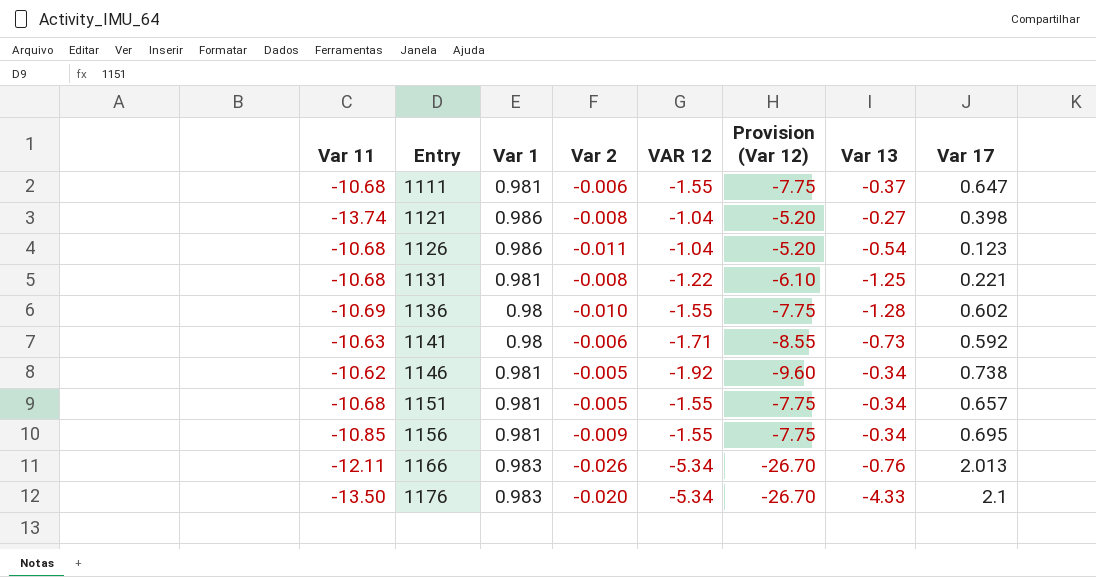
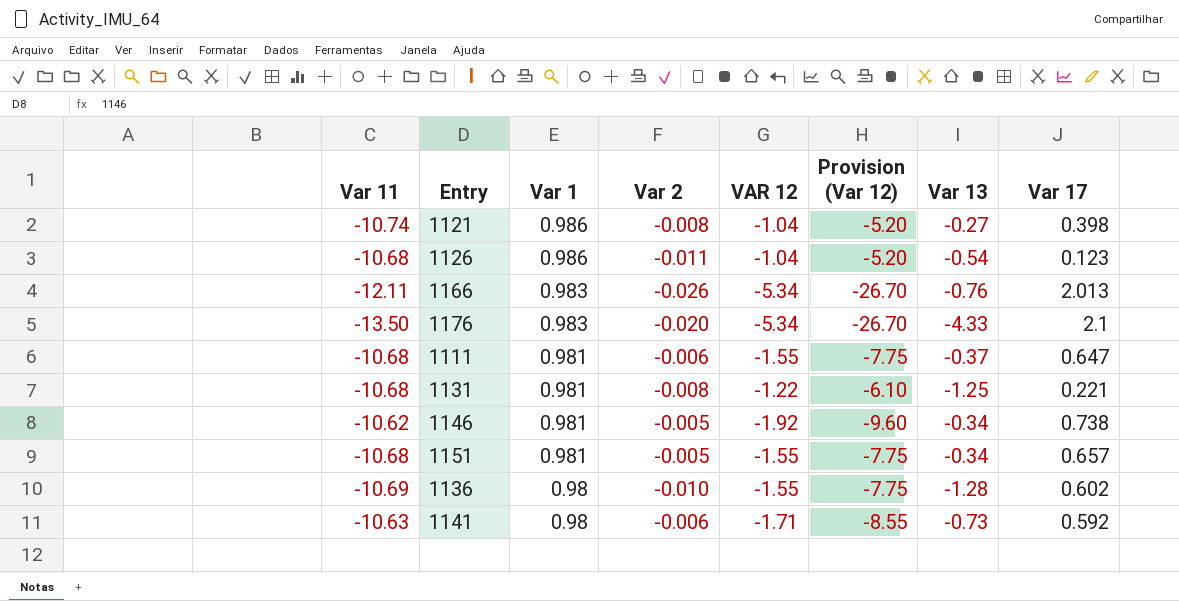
row order: Entry ascending -> Var 1 descending
row 1156: -10.85 | 0.981 | -0.009 | -1.55 | -7.75 | -0.34 | 0.695 -> none
1121 | Var 11: -13.74 -> -10.74

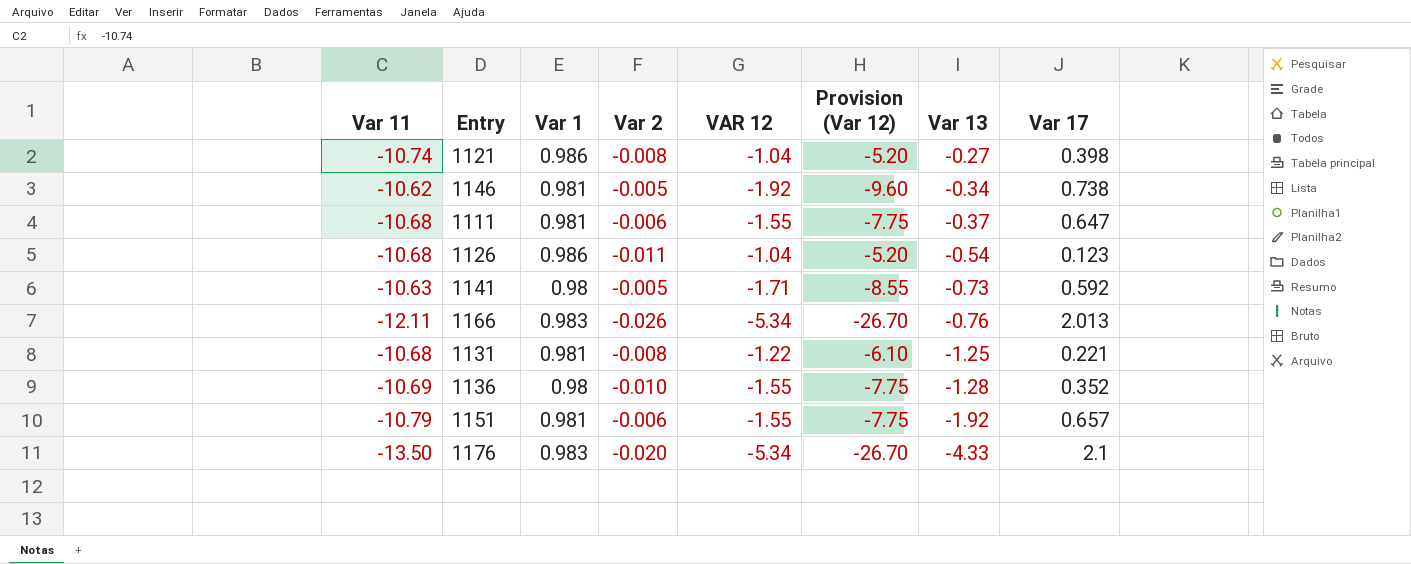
row order: Var 1 descending -> Var 13 descending
1141 | Var 2: -0.006 -> -0.005
1136 | Var 17: 0.602 -> 0.352
1151 | Var 11: -10.68 -> -10.79
1151 | Var 2: -0.005 -> -0.006
1151 | Var 13: -0.34 -> -1.92

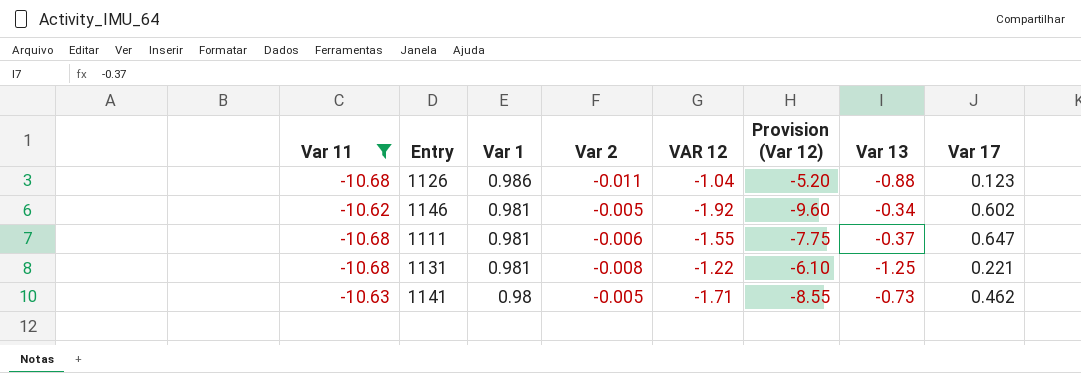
filter: none -> Var 11 >= -10.68
row order: Var 13 descending -> Var 1 descending
1126 | Var 13: -0.54 -> -0.88
1146 | Var 17: 0.738 -> 0.602
1141 | Var 17: 0.592 -> 0.462

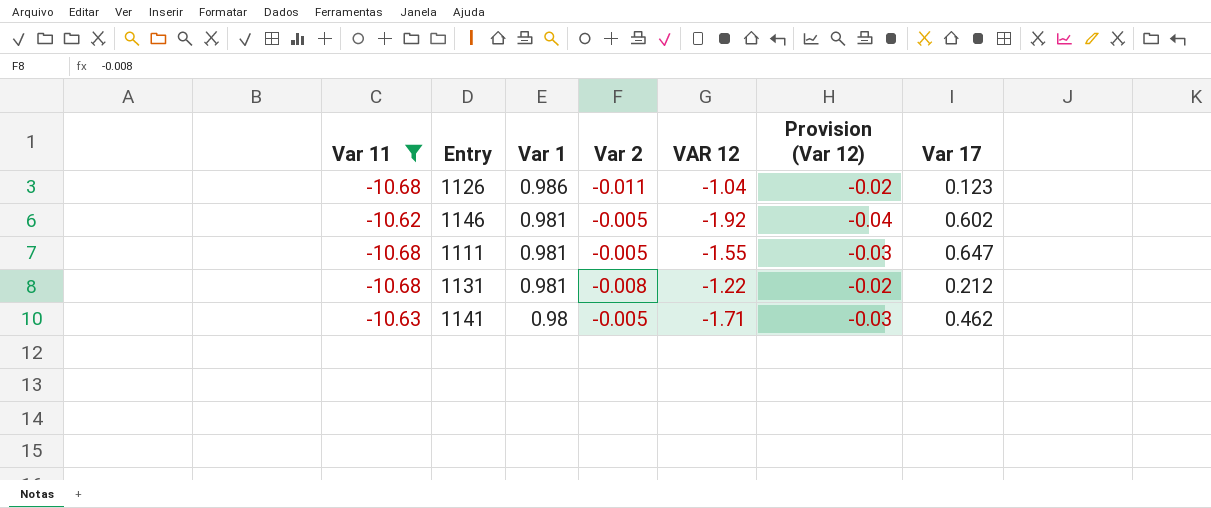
column Var 13 | position: 7 -> none
column Provision (Var 12) | formula: [VAR 12] * 5 -> [VAR 12] * 0.02
1111 | Var 2: -0.006 -> -0.005
1131 | Var 17: 0.221 -> 0.212

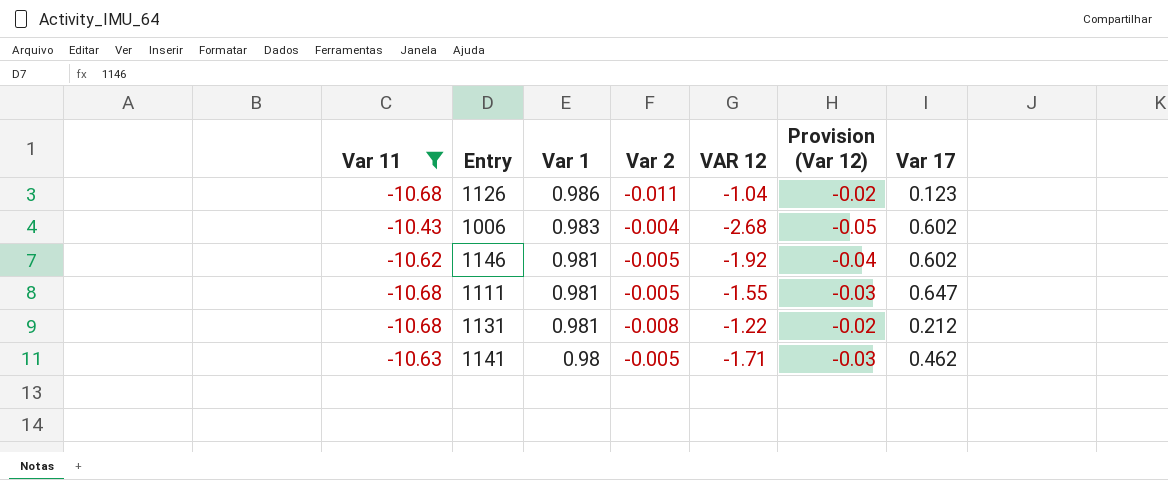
row 1006: none -> -10.43 | 0.983 | -0.004 | -2.68 | -0.05 | 0.602

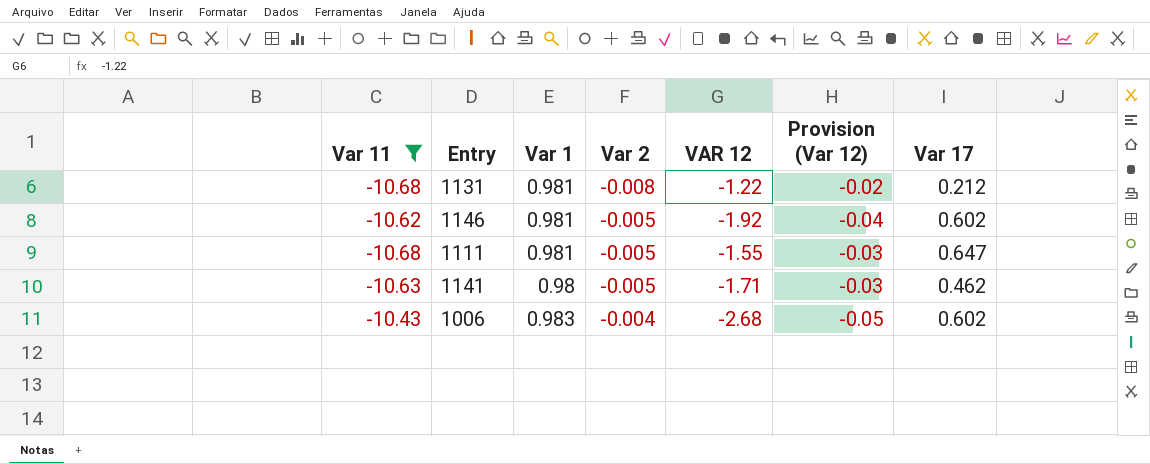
row order: Var 1 descending -> Var 2 ascending
row 1126: -10.68 | 0.986 | -0.011 | -1.04 | -0.02 | 0.123 -> none

